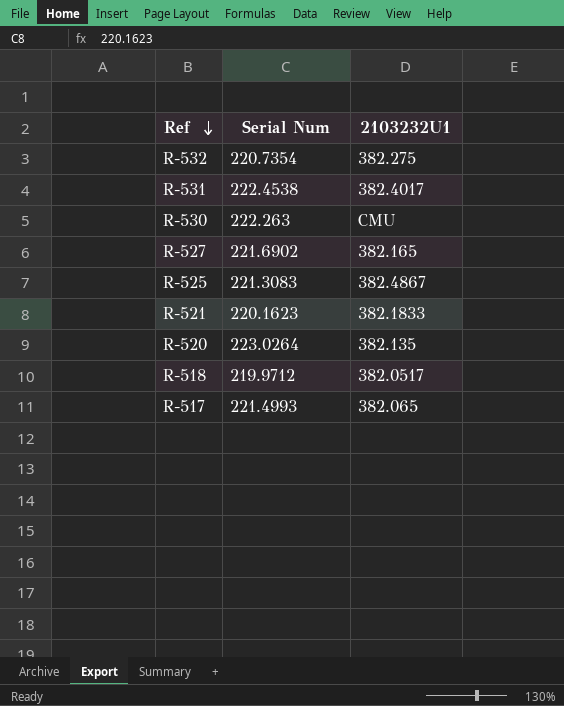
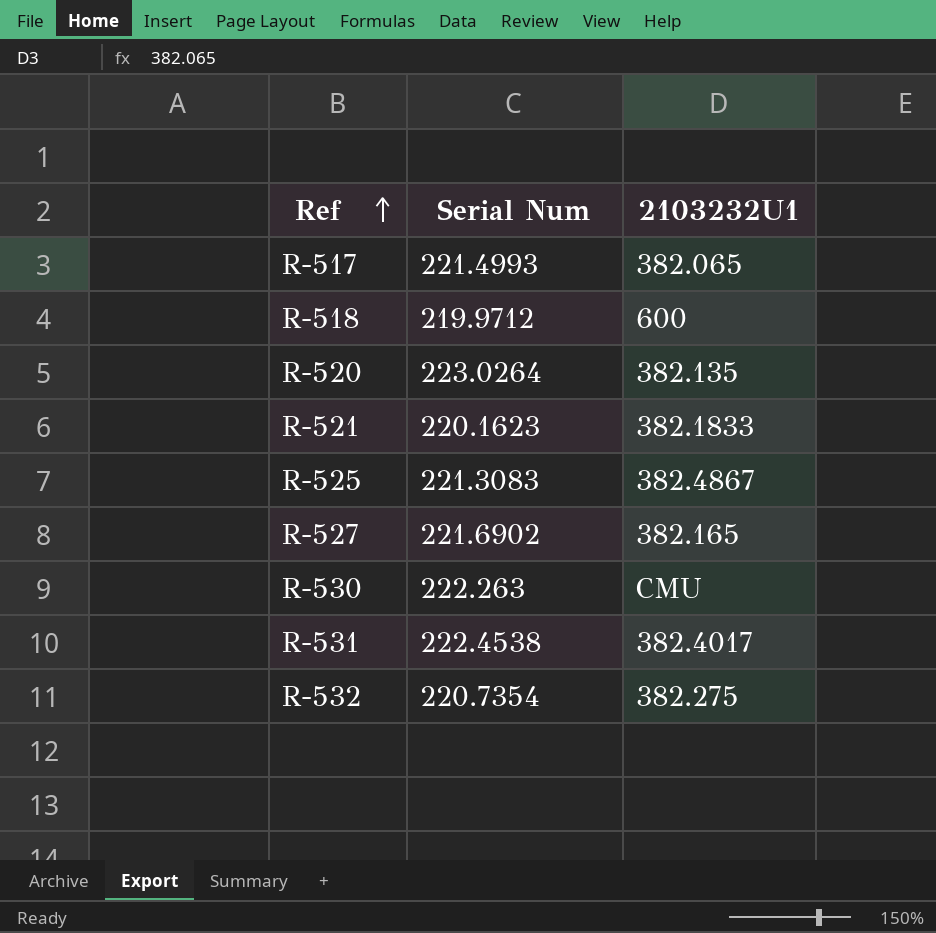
row order: Ref descending -> Ref ascending
R-518 | 2103232U1: 382.0517 -> 600

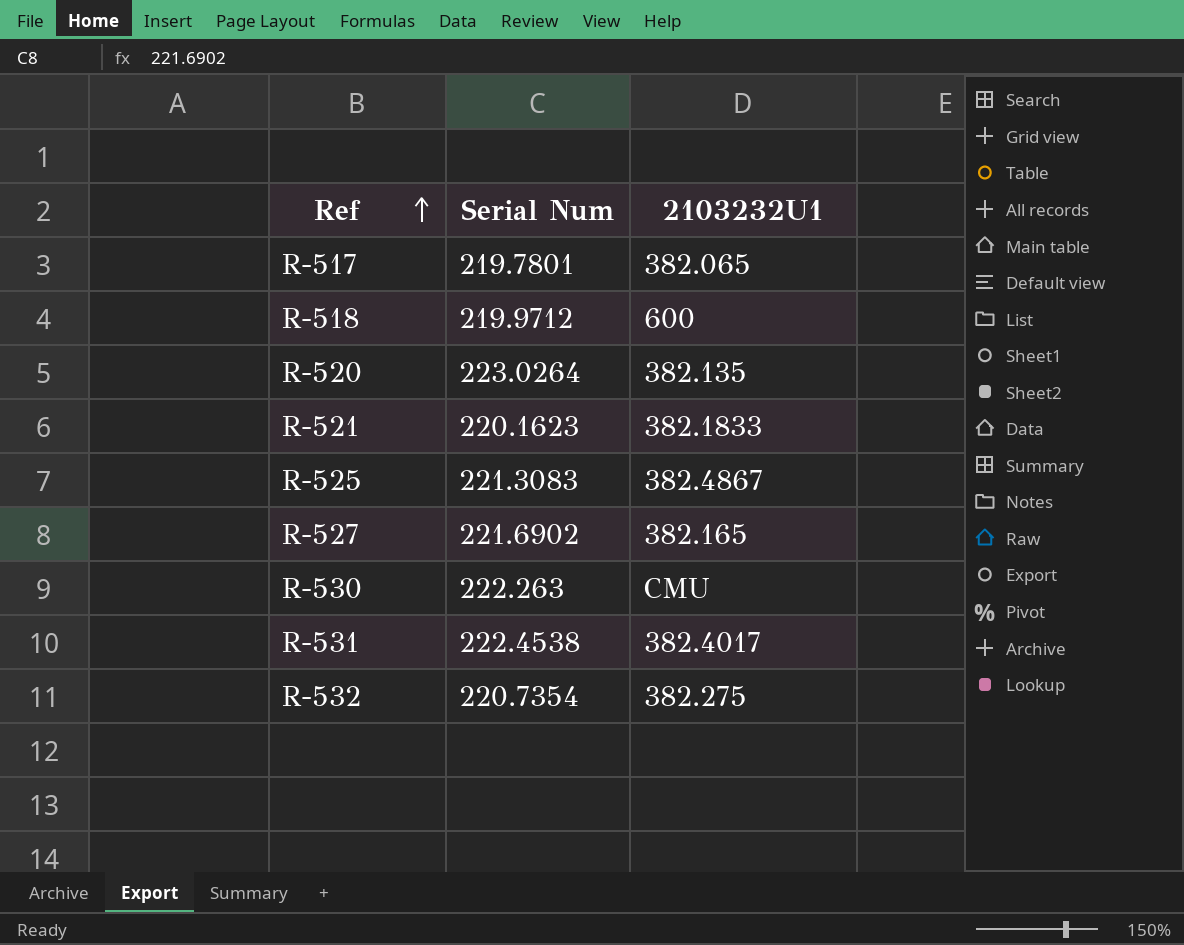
R-517 | Serial Num: 221.4993 -> 219.7801

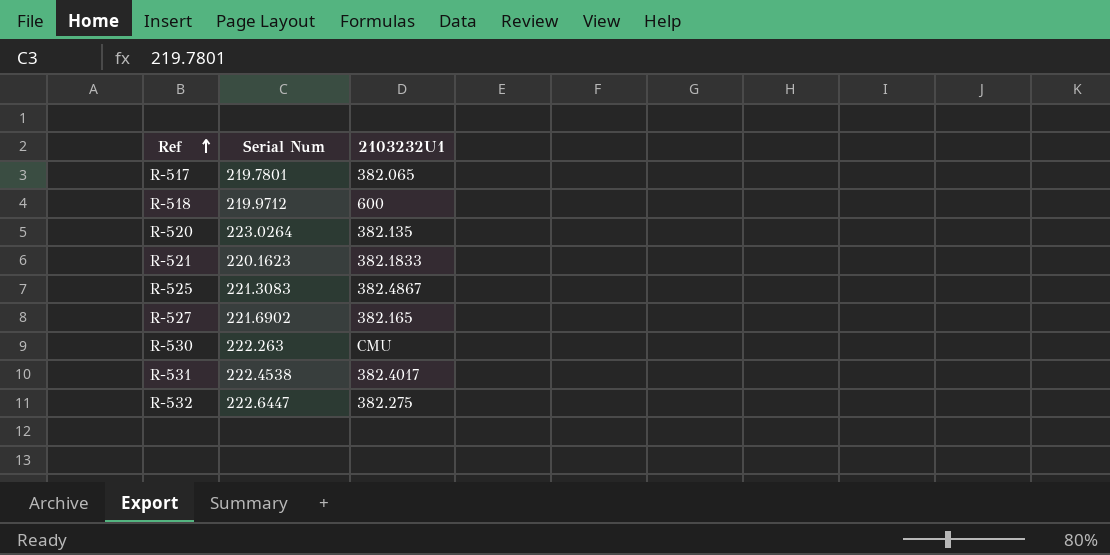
R-532 | Serial Num: 220.7354 -> 222.6447

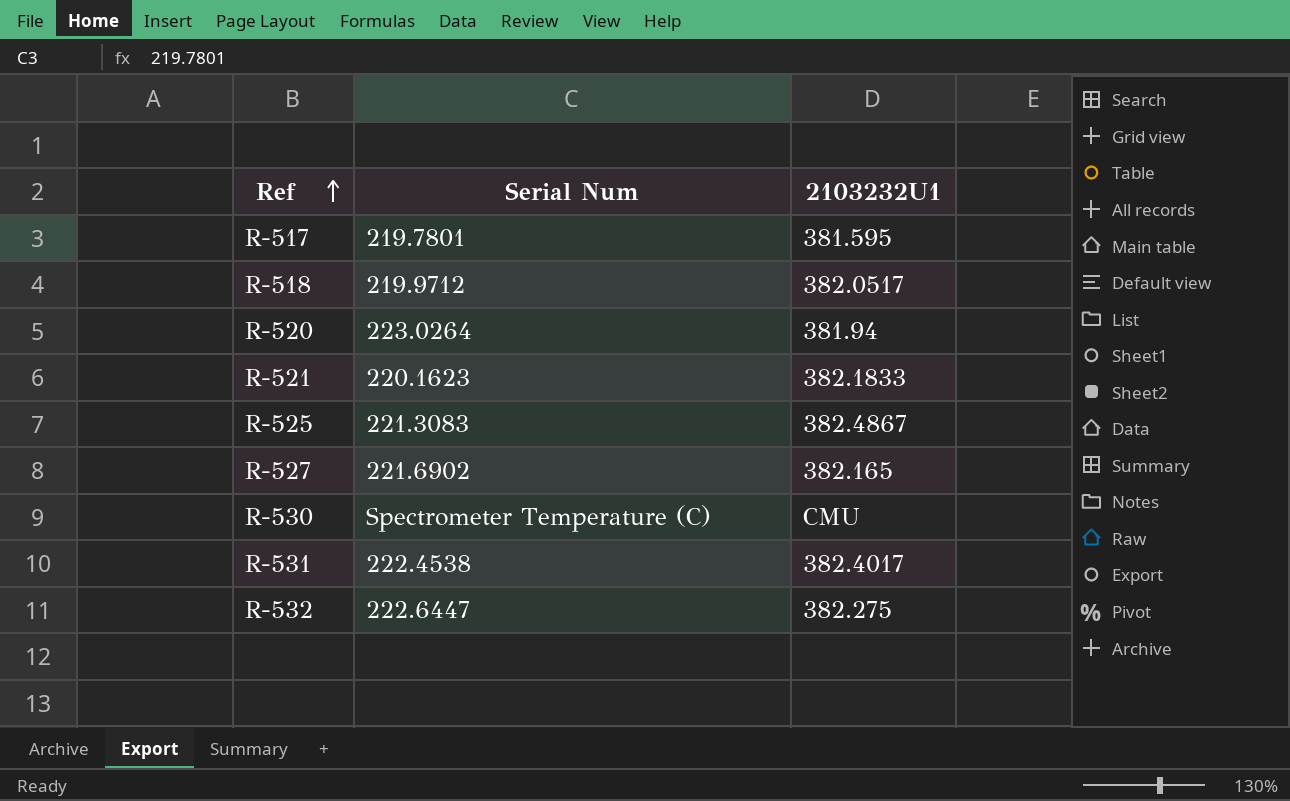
R-517 | 2103232U1: 382.065 -> 381.595
R-518 | 2103232U1: 600 -> 382.0517
R-520 | 2103232U1: 382.135 -> 381.94
R-530 | Serial Num: 222.263 -> Spectrometer Temperature (C)

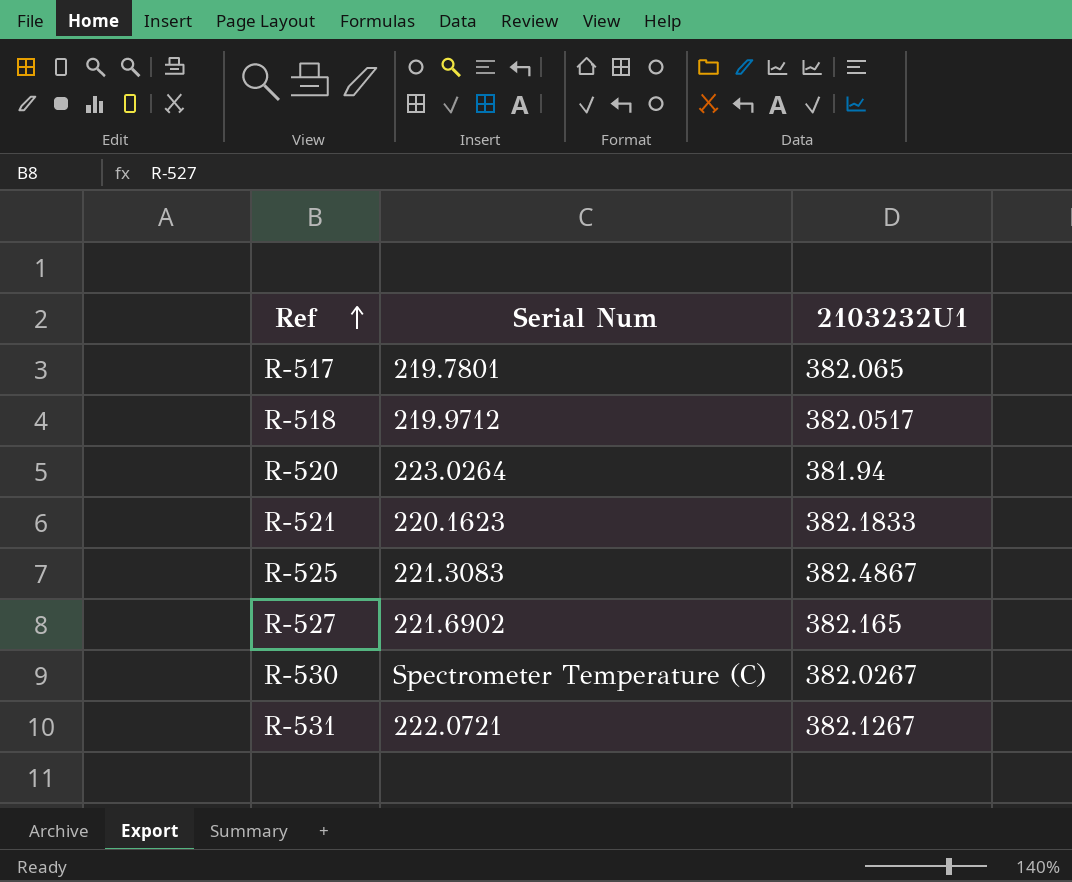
row R-532: 222.6447 | 382.275 -> none
R-517 | 2103232U1: 381.595 -> 382.065
R-530 | 2103232U1: CMU -> 382.0267
R-531 | Serial Num: 222.4538 -> 222.0721
R-531 | 2103232U1: 382.4017 -> 382.1267

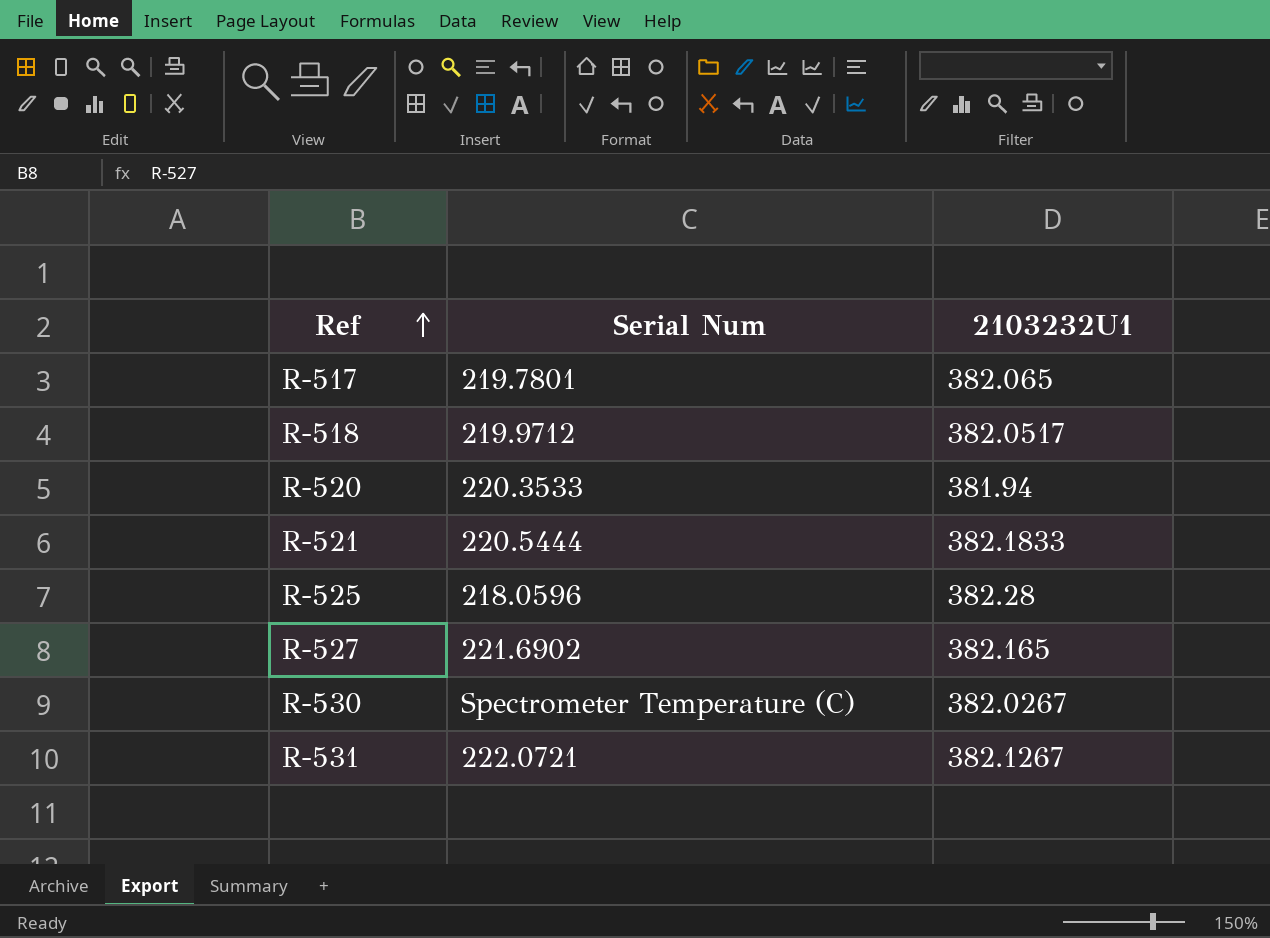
R-520 | Serial Num: 223.0264 -> 220.3533
R-521 | Serial Num: 220.1623 -> 220.5444
R-525 | Serial Num: 221.3083 -> 218.0596
R-525 | 2103232U1: 382.4867 -> 382.28

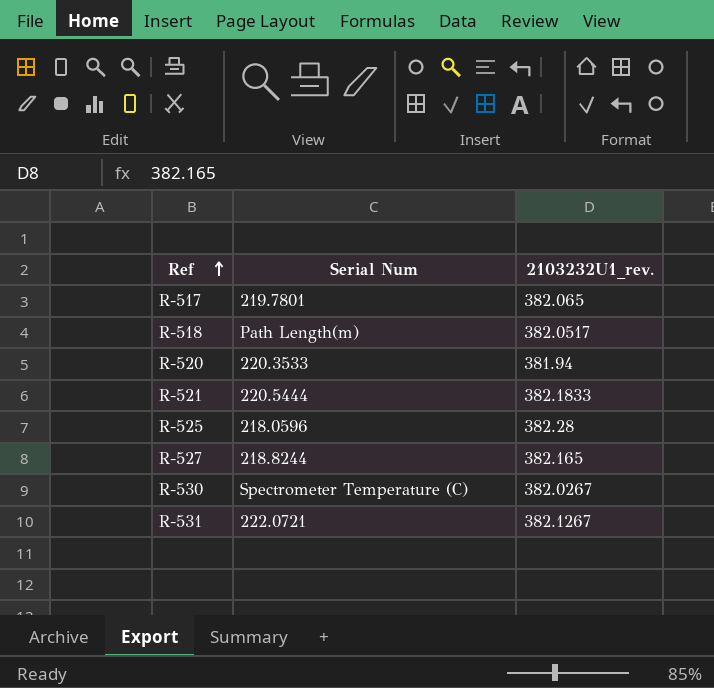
column name: 2103232U1 -> 2103232U1_rev.
R-518 | Serial Num: 219.9712 -> Path Length(m)
R-527 | Serial Num: 221.6902 -> 218.8244

